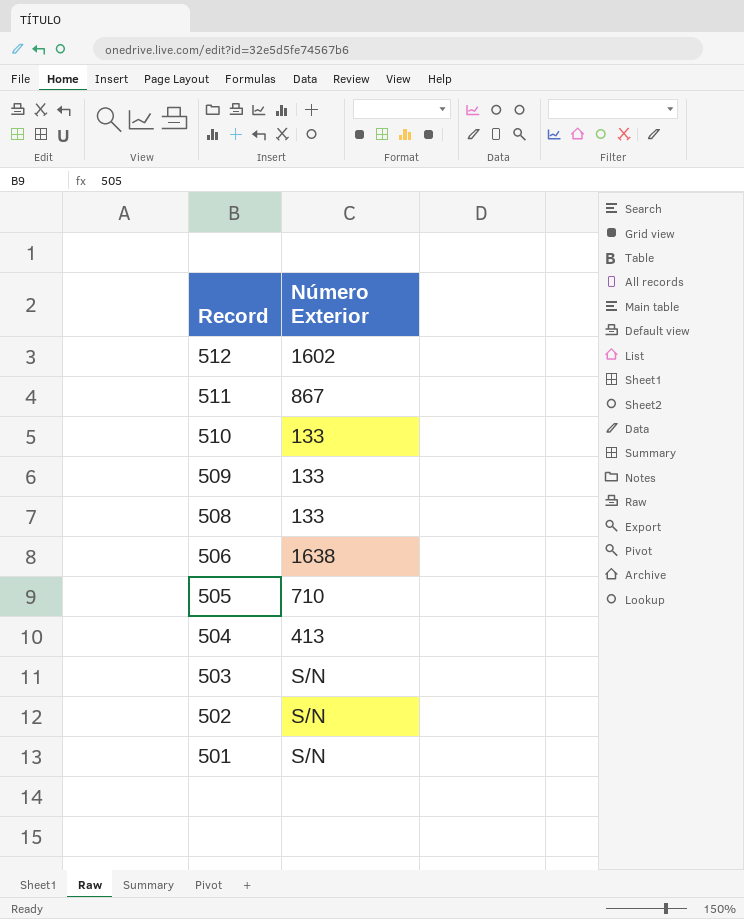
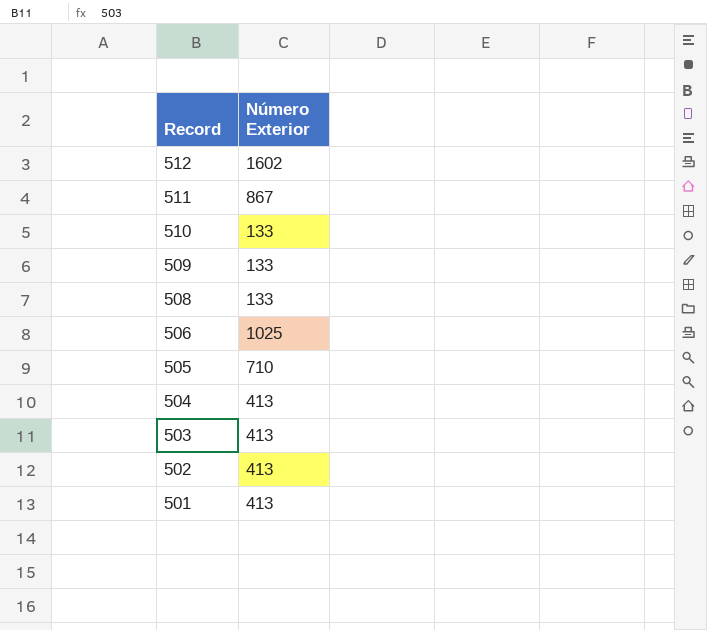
506 | Número Exterior: 1638 -> 1025
503 | Número Exterior: S/N -> 413
502 | Número Exterior: S/N -> 413
501 | Número Exterior: S/N -> 413

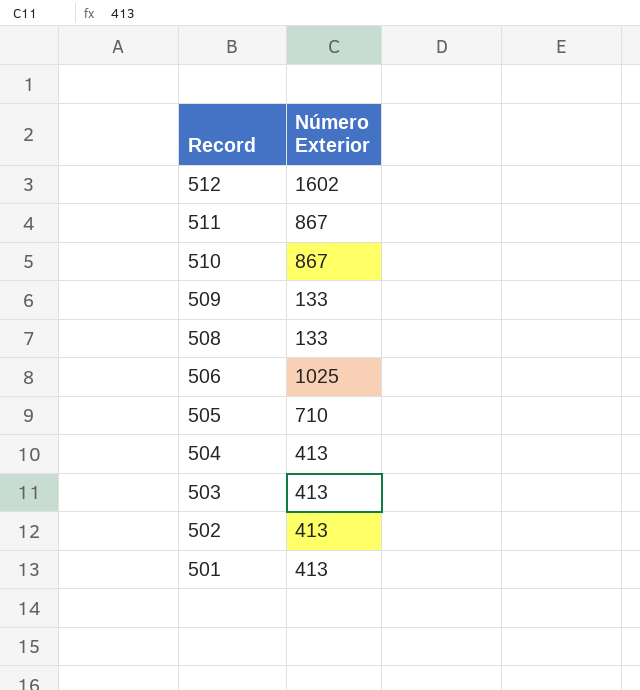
510 | Número Exterior: 133 -> 867

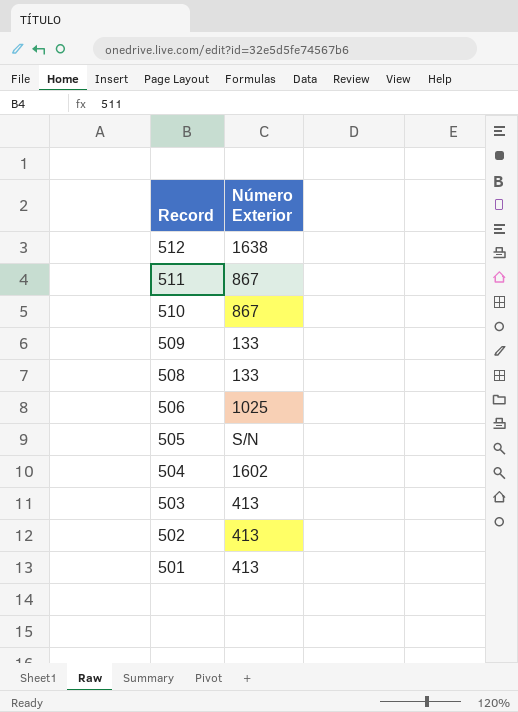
512 | Número Exterior: 1602 -> 1638
505 | Número Exterior: 710 -> S/N
504 | Número Exterior: 413 -> 1602

